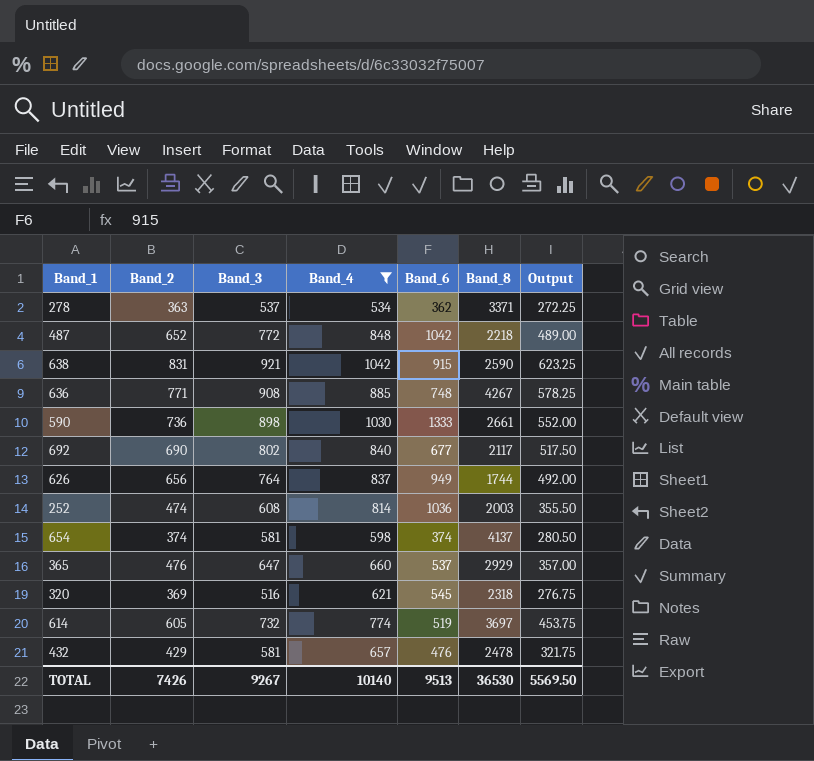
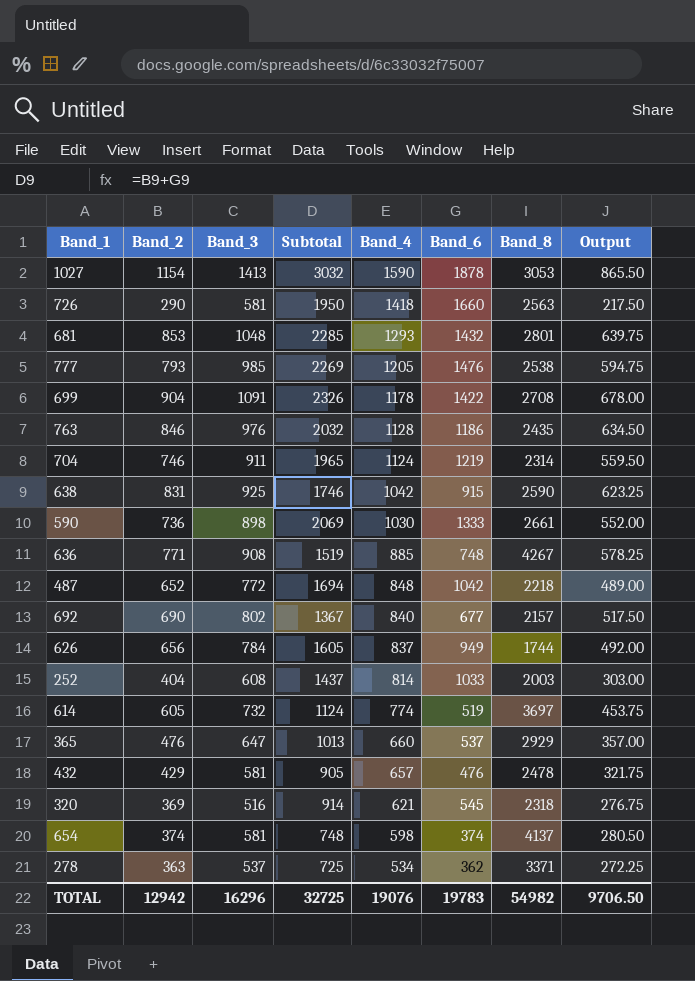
filter: Band_4 <= 1042 -> none
row order: none -> Band_4 descending
column Subtotal | formula: none -> [Band_2] + [Band_6]
638 | Band_3: 921 -> 925
692 | Band_8: 2117 -> 2157
626 | Band_3: 764 -> 784
252 | Band_2: 474 -> 404
252 | Band_6: 1036 -> 1033
252 | Output: 355.50 -> 303.00
TOTAL | Band_2: 7426 -> 12942
TOTAL | Band_3: 9267 -> 16296
TOTAL | Band_4: 10140 -> 19076
TOTAL | Band_6: 9513 -> 19783
TOTAL | Band_8: 36530 -> 54982
TOTAL | Output: 5569.50 -> 9706.50

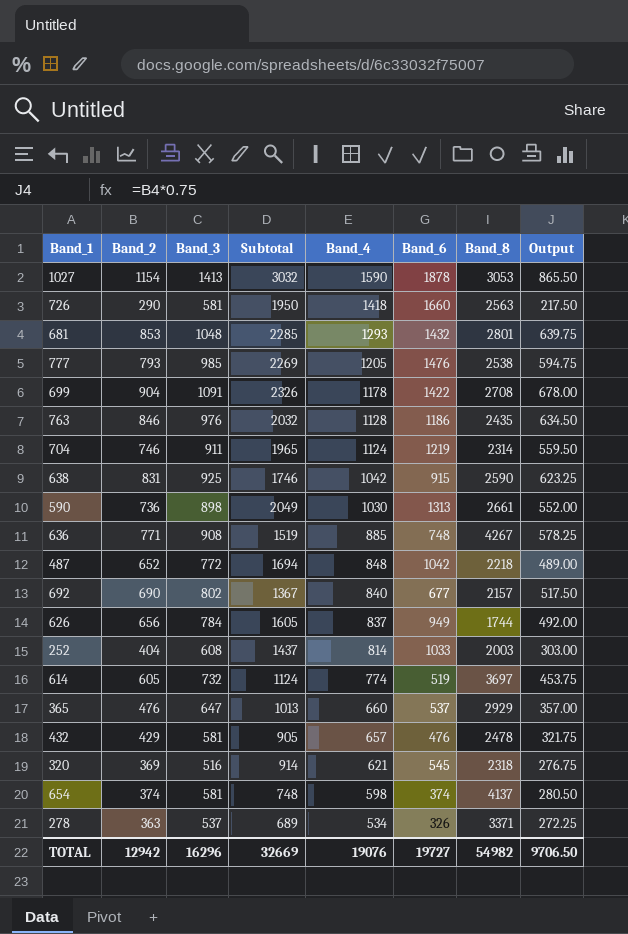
590 | Subtotal: 2069 -> 2049
590 | Band_6: 1333 -> 1313
278 | Subtotal: 725 -> 689
278 | Band_6: 362 -> 326
TOTAL | Subtotal: 32725 -> 32669
TOTAL | Band_6: 19783 -> 19727

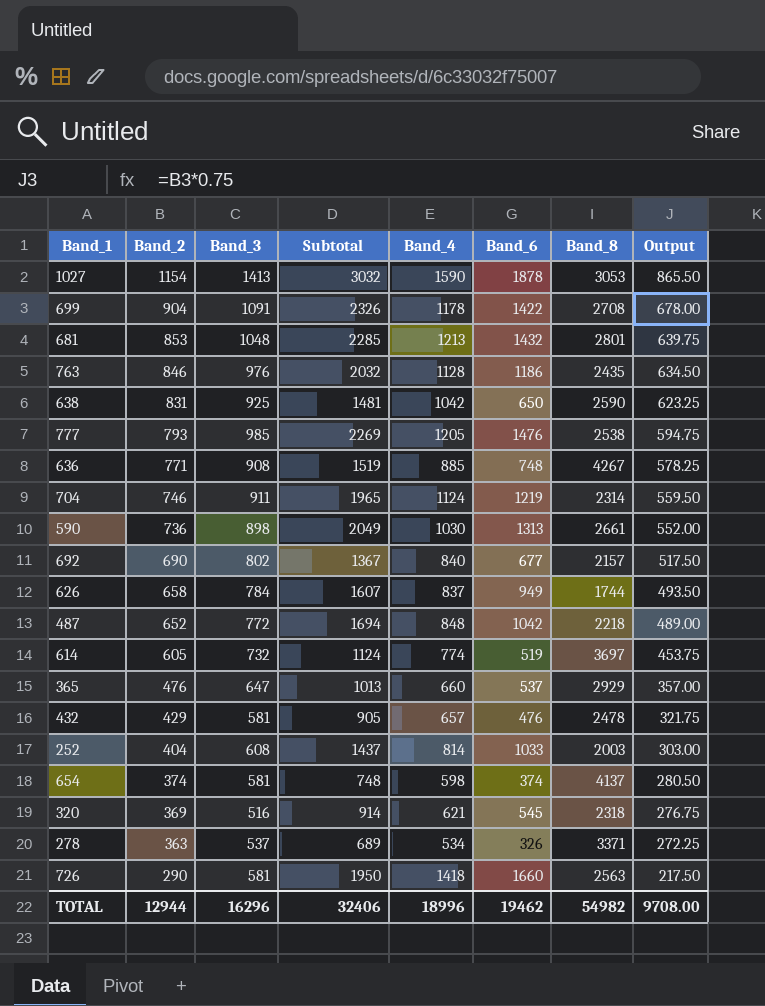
row order: Band_4 descending -> Band_2 descending
681 | Band_4: 1293 -> 1213
638 | Subtotal: 1746 -> 1481
638 | Band_6: 915 -> 650
626 | Band_2: 656 -> 658
626 | Subtotal: 1605 -> 1607
626 | Output: 492.00 -> 493.50
TOTAL | Band_2: 12942 -> 12944
TOTAL | Subtotal: 32669 -> 32406
TOTAL | Band_4: 19076 -> 18996
TOTAL | Band_6: 19727 -> 19462
TOTAL | Output: 9706.50 -> 9708.00

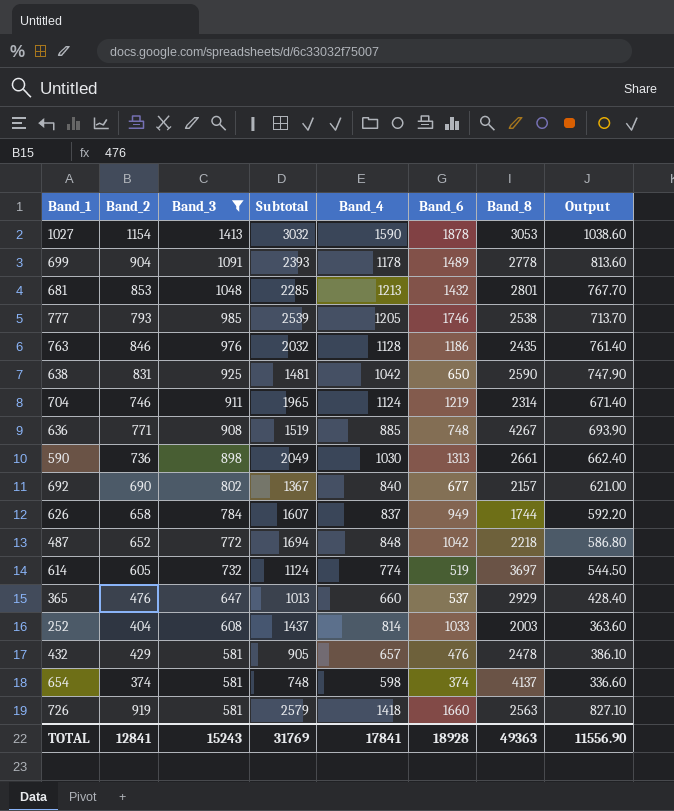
filter: none -> Band_3 >= 581
row order: Band_2 descending -> Band_3 descending
column Output | formula: [Band_2] * 0.75 -> [Band_2] * 0.9
699 | Subtotal: 2326 -> 2393
699 | Band_6: 1422 -> 1489
699 | Band_8: 2708 -> 2778
777 | Subtotal: 2269 -> 2539
777 | Band_6: 1476 -> 1746
726 | Band_2: 290 -> 919
726 | Subtotal: 1950 -> 2579
TOTAL | Band_2: 12944 -> 12841
TOTAL | Band_3: 16296 -> 15243
TOTAL | Subtotal: 32406 -> 31769
TOTAL | Band_4: 18996 -> 17841
TOTAL | Band_6: 19462 -> 18928
TOTAL | Band_8: 54982 -> 49363
TOTAL | Output: 9708.00 -> 11556.90

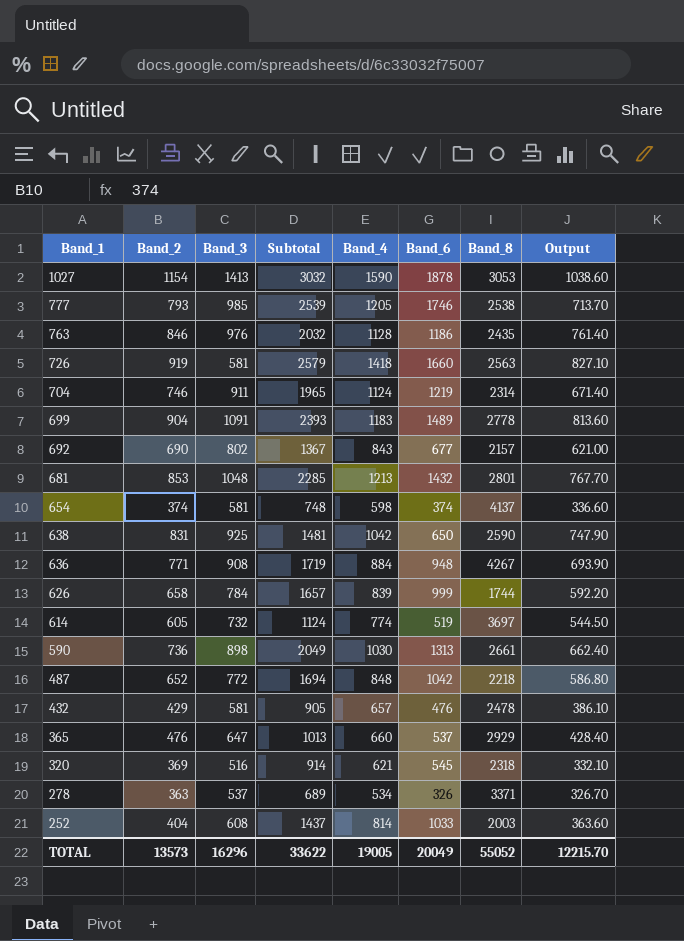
filter: Band_3 >= 581 -> none
row order: Band_3 descending -> Band_1 descending
699 | Band_4: 1178 -> 1183
692 | Band_4: 840 -> 843
636 | Subtotal: 1519 -> 1719
636 | Band_4: 885 -> 884
636 | Band_6: 748 -> 948
626 | Subtotal: 1607 -> 1657
626 | Band_4: 837 -> 839
626 | Band_6: 949 -> 999
TOTAL | Band_2: 12841 -> 13573
TOTAL | Band_3: 15243 -> 16296
TOTAL | Subtotal: 31769 -> 33622
TOTAL | Band_4: 17841 -> 19005
TOTAL | Band_6: 18928 -> 20049
TOTAL | Band_8: 49363 -> 55052
TOTAL | Output: 11556.90 -> 12215.70

